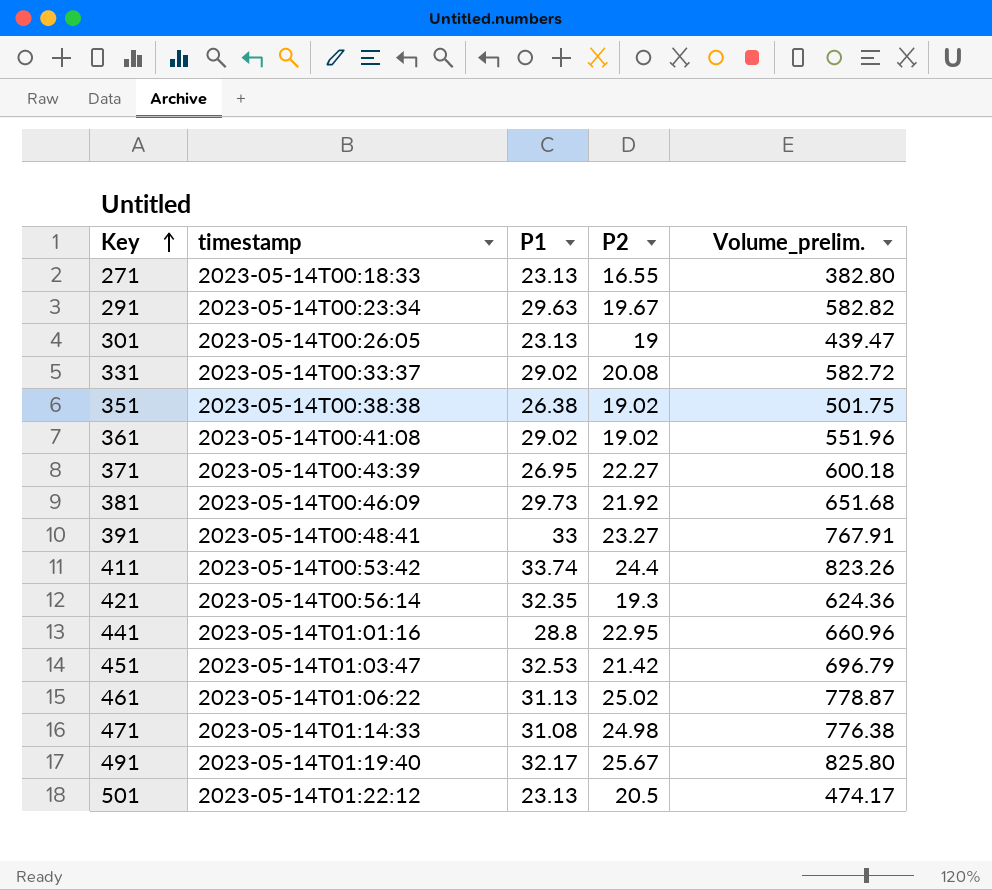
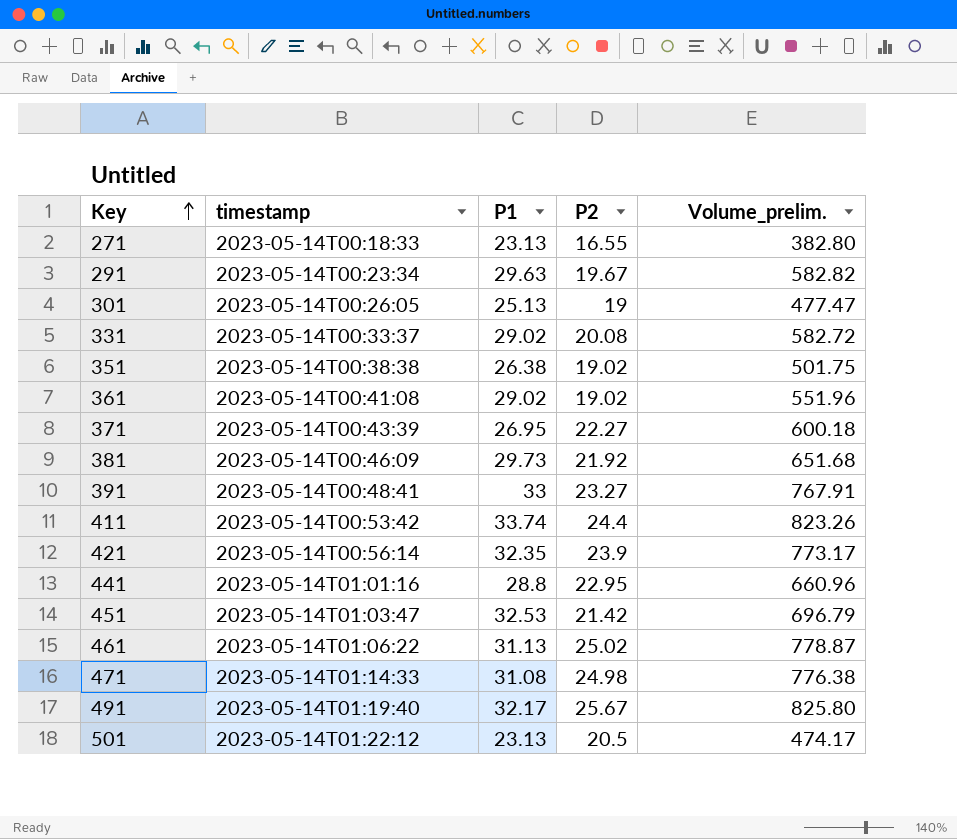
301 | P1: 23.13 -> 25.13
301 | Volume_prelim.: 439.47 -> 477.47
421 | P2: 19.3 -> 23.9
421 | Volume_prelim.: 624.36 -> 773.17

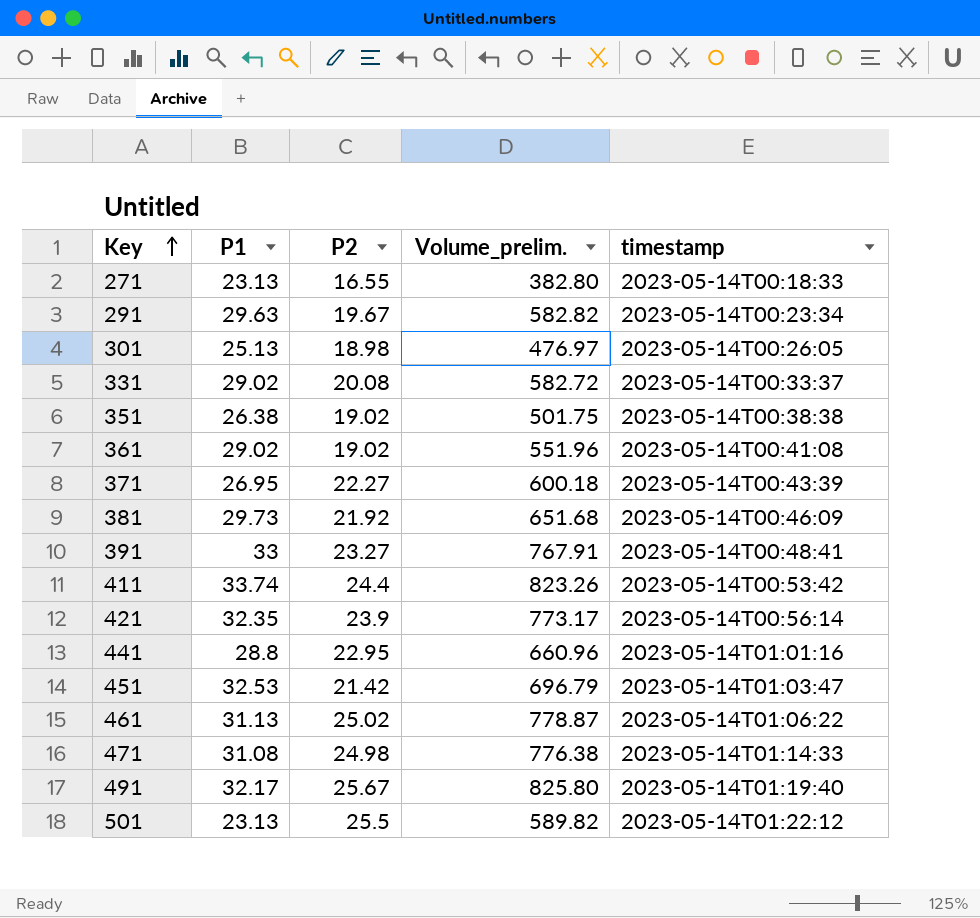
column timestamp | position: 2 -> 5
301 | P2: 19 -> 18.98
301 | Volume_prelim.: 477.47 -> 476.97
501 | P2: 20.5 -> 25.5
501 | Volume_prelim.: 474.17 -> 589.82

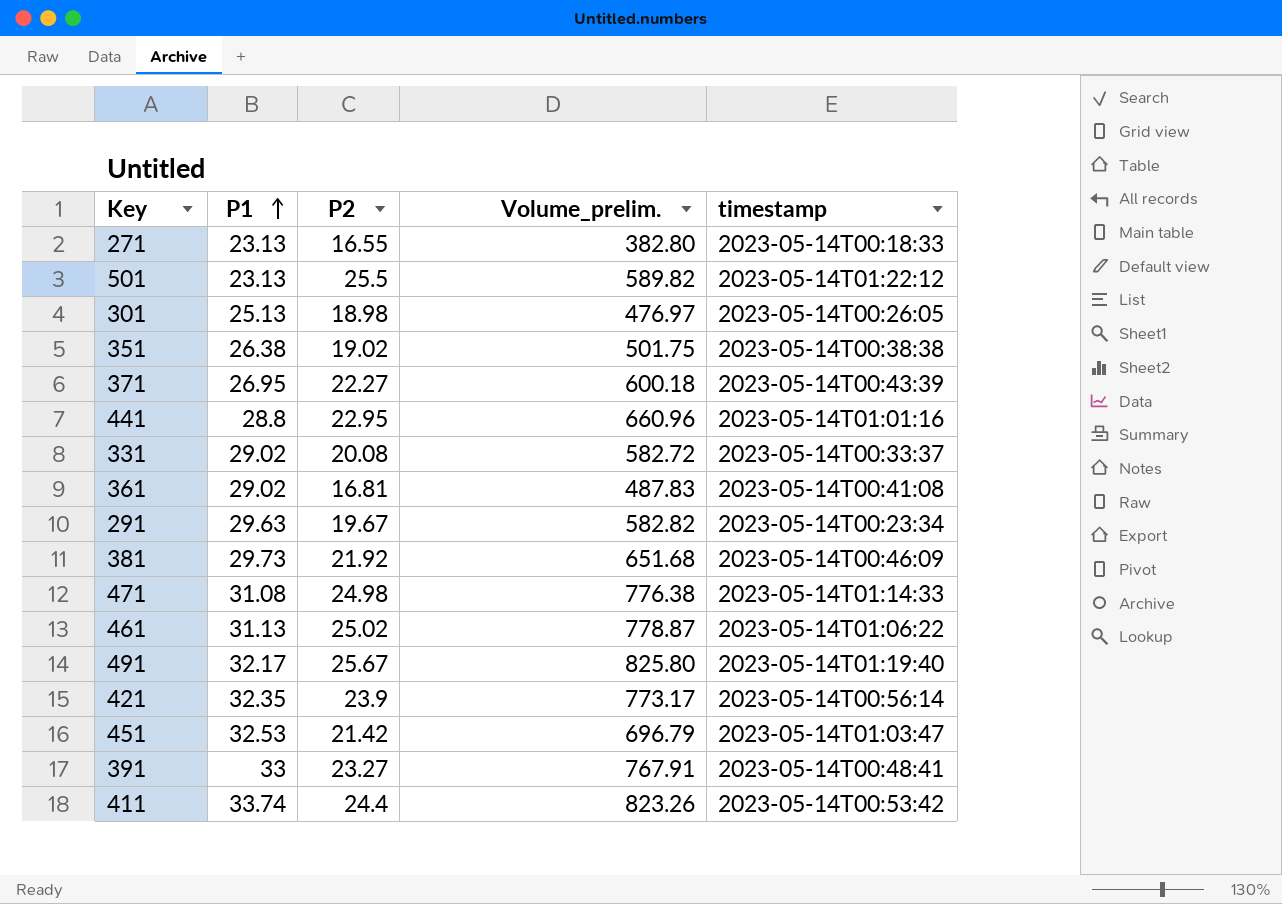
row order: Key ascending -> P1 ascending
361 | P2: 19.02 -> 16.81
361 | Volume_prelim.: 551.96 -> 487.83

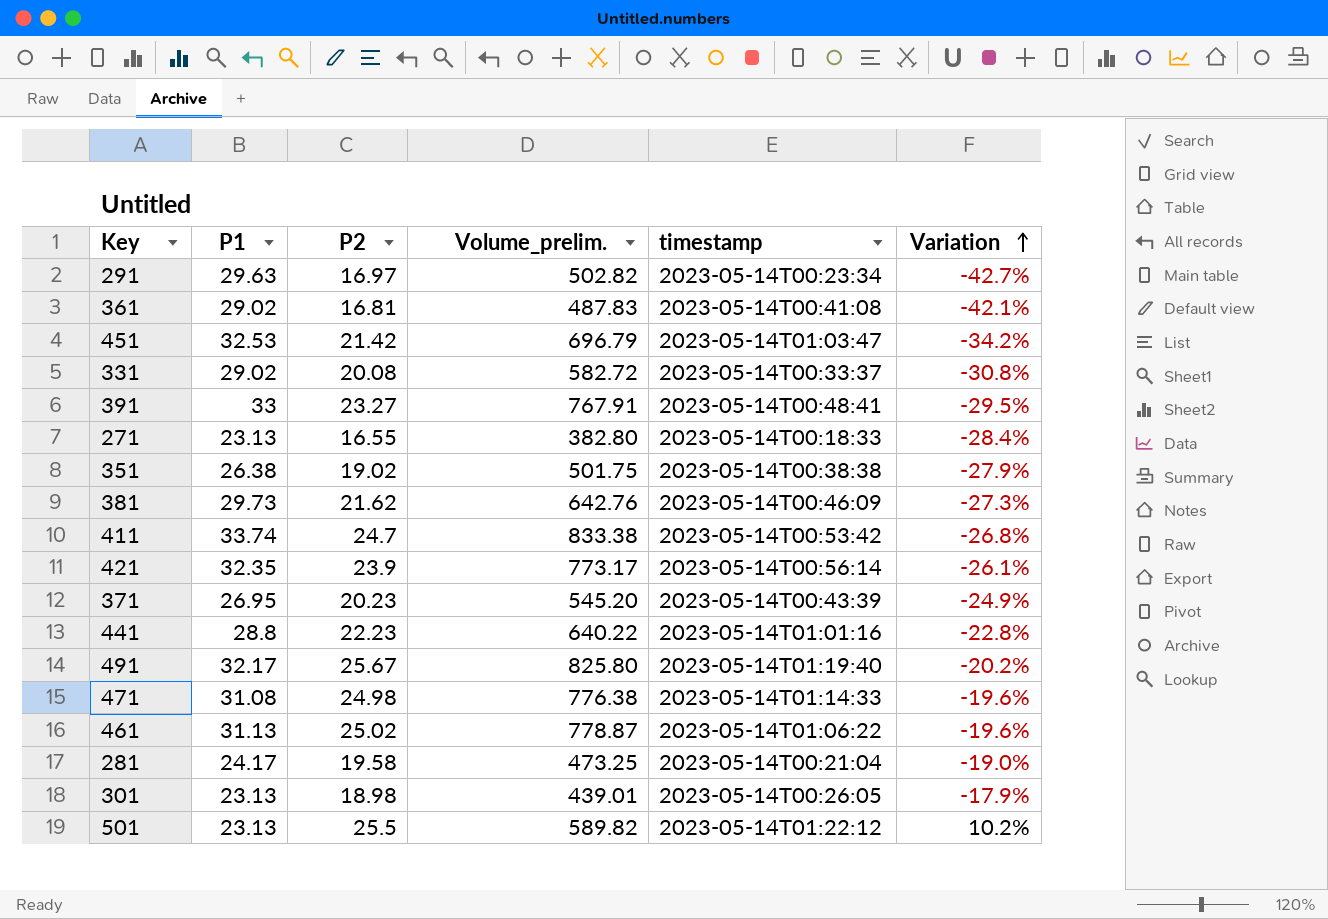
row order: P1 ascending -> Variation ascending
column Variation | formula: none -> ([P2] - [P1]) / [P1]
291 | P2: 19.67 -> 16.97
291 | Volume_prelim.: 582.82 -> 502.82
381 | P2: 21.92 -> 21.62
381 | Volume_prelim.: 651.68 -> 642.76
411 | P2: 24.4 -> 24.7
411 | Volume_prelim.: 823.26 -> 833.38
371 | P2: 22.27 -> 20.23
371 | Volume_prelim.: 600.18 -> 545.20
441 | P2: 22.95 -> 22.23
441 | Volume_prelim.: 660.96 -> 640.22
row 281: none -> 24.17 | 19.58 | 473.25 | 2023-05-14T00:21:04 | -19.0%
301 | P1: 25.13 -> 23.13
301 | Volume_prelim.: 476.97 -> 439.01

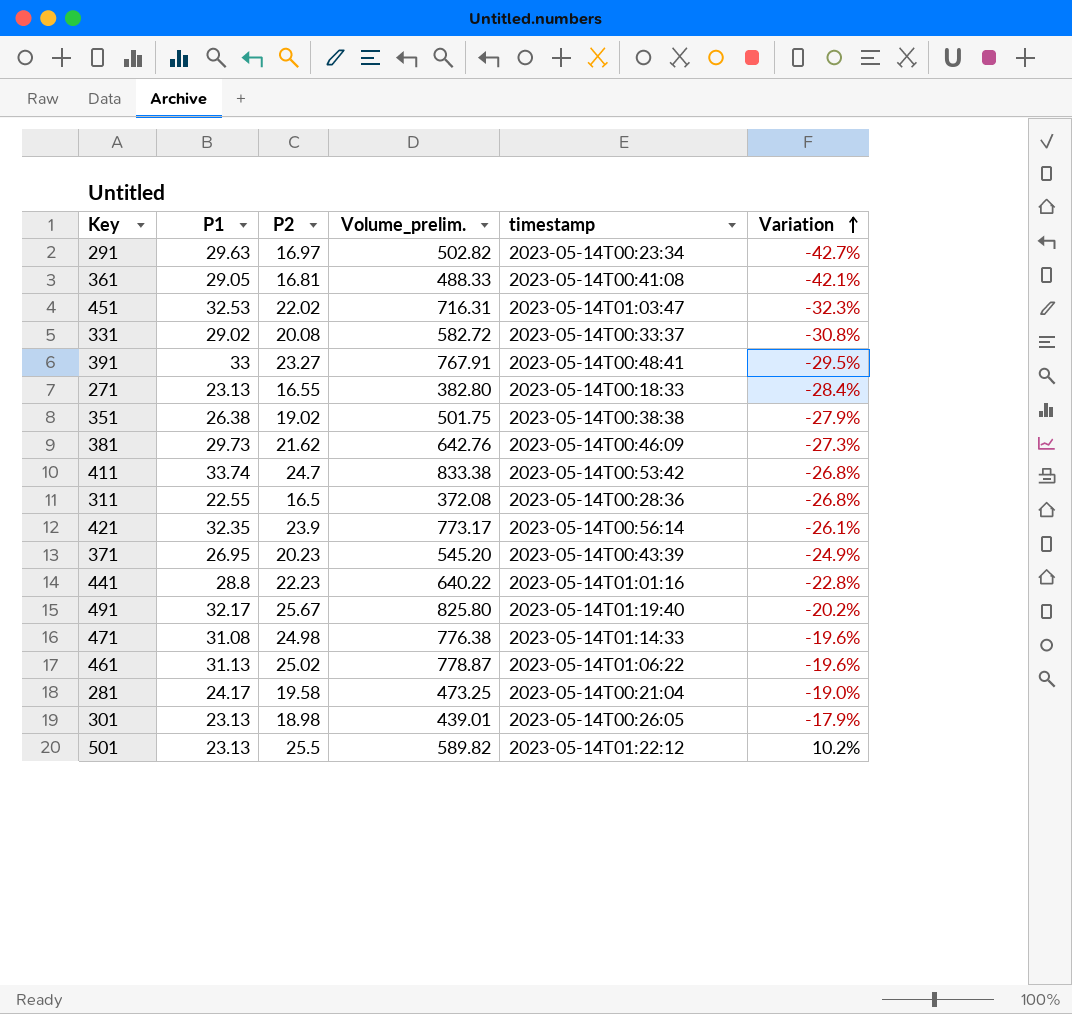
361 | P1: 29.02 -> 29.05
361 | Volume_prelim.: 487.83 -> 488.33
451 | P2: 21.42 -> 22.02
451 | Volume_prelim.: 696.79 -> 716.31
451 | Variation: -34.2% -> -32.3%
row 311: none -> 22.55 | 16.5 | 372.08 | 2023-05-14T00:28:36 | -26.8%

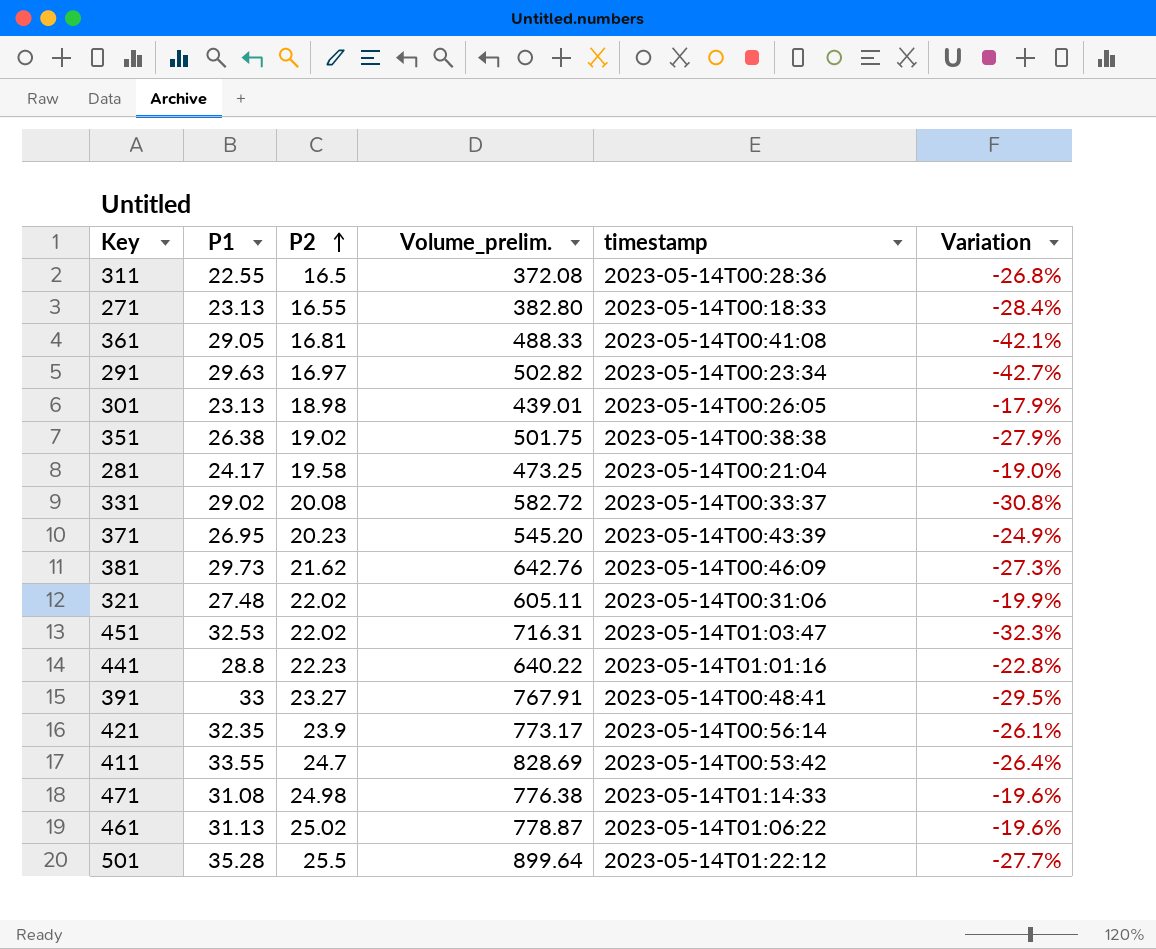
row order: Variation ascending -> P2 ascending
row 491: 32.17 | 25.67 | 825.80 | 2023-05-14T01:19:40 | -20.2% -> none
row 321: none -> 27.48 | 22.02 | 605.11 | 2023-05-14T00:31:06 | -19.9%
411 | P1: 33.74 -> 33.55
411 | Volume_prelim.: 833.38 -> 828.69
411 | Variation: -26.8% -> -26.4%
501 | P1: 23.13 -> 35.28
501 | Volume_prelim.: 589.82 -> 899.64
501 | Variation: 10.2% -> -27.7%

